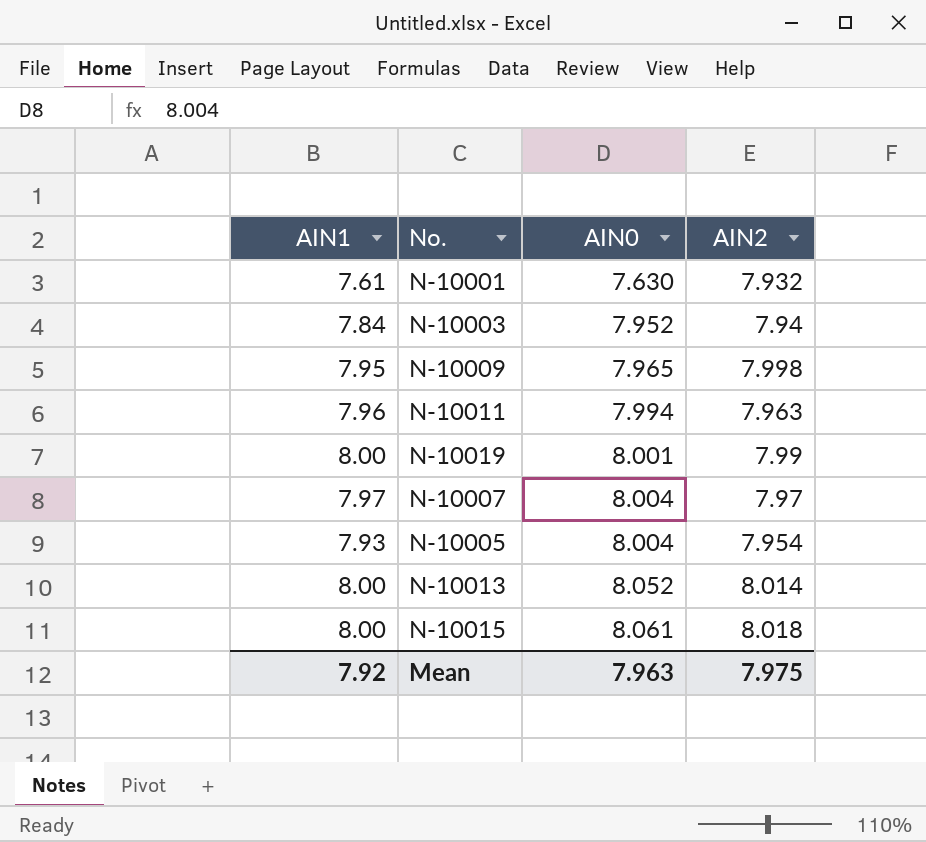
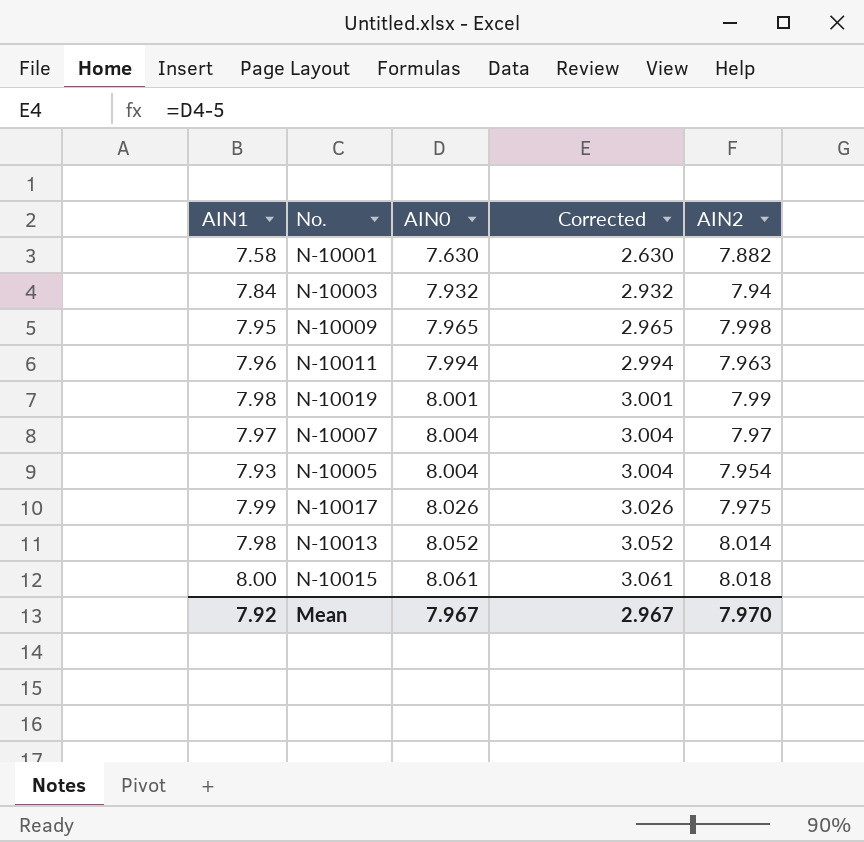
column Corrected | formula: none -> [AIN0] - 5
N-10001 | AIN1: 7.61 -> 7.58
N-10001 | AIN2: 7.932 -> 7.882
N-10003 | AIN0: 7.952 -> 7.932
N-10019 | AIN1: 8.00 -> 7.98
row N-10017: none -> 7.99 | 8.026 | 3.026 | 7.975
N-10013 | AIN1: 8.00 -> 7.98
Mean | AIN0: 7.963 -> 7.967
Mean | AIN2: 7.975 -> 7.970

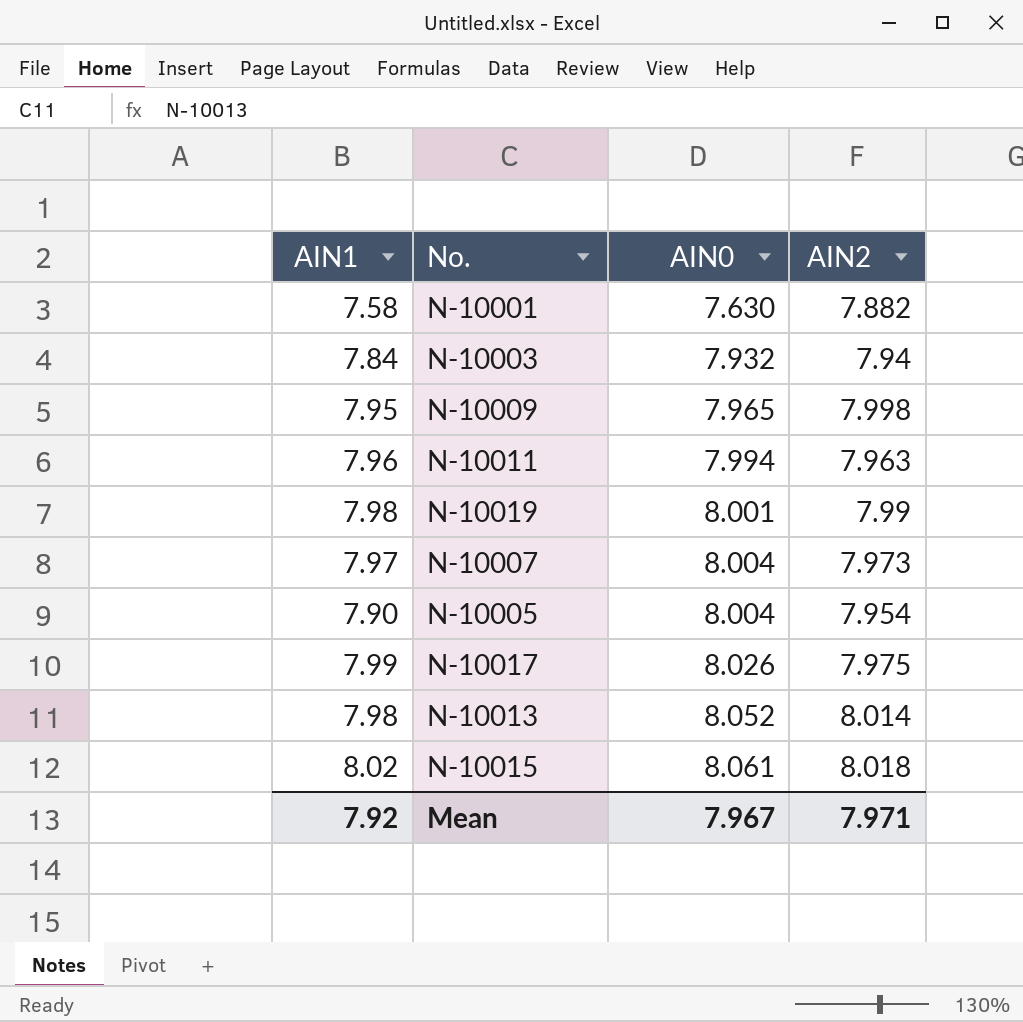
column Corrected | formula: [AIN0] - 5 -> none
N-10007 | AIN2: 7.97 -> 7.973
N-10005 | AIN1: 7.93 -> 7.90
N-10015 | AIN1: 8.00 -> 8.02
Mean | AIN2: 7.970 -> 7.971

